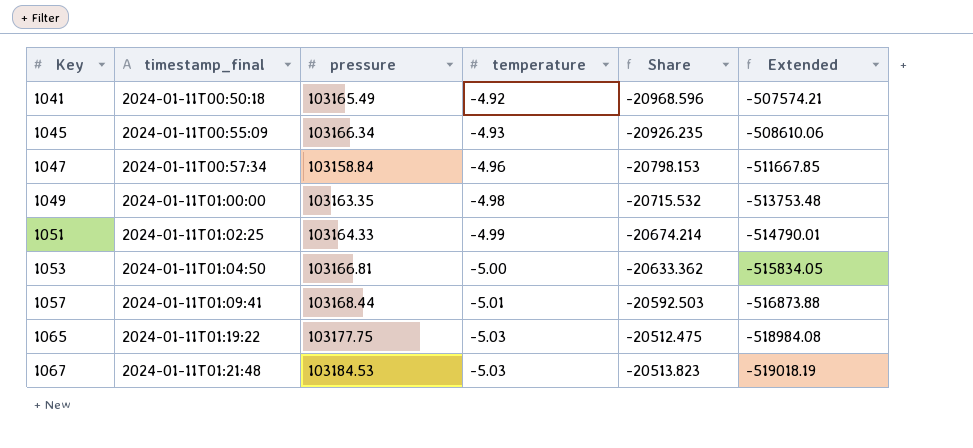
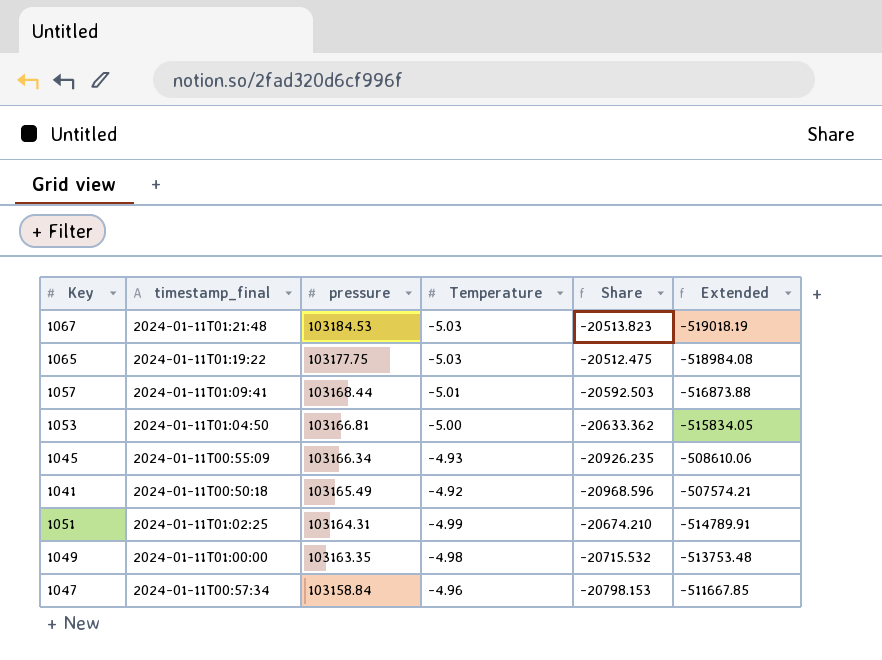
row order: Key ascending -> pressure descending
column name: temperature -> Temperature
1051 | pressure: 103164.33 -> 103164.31
1051 | Share: -20674.214 -> -20674.210
1051 | Extended: -514790.01 -> -514789.91

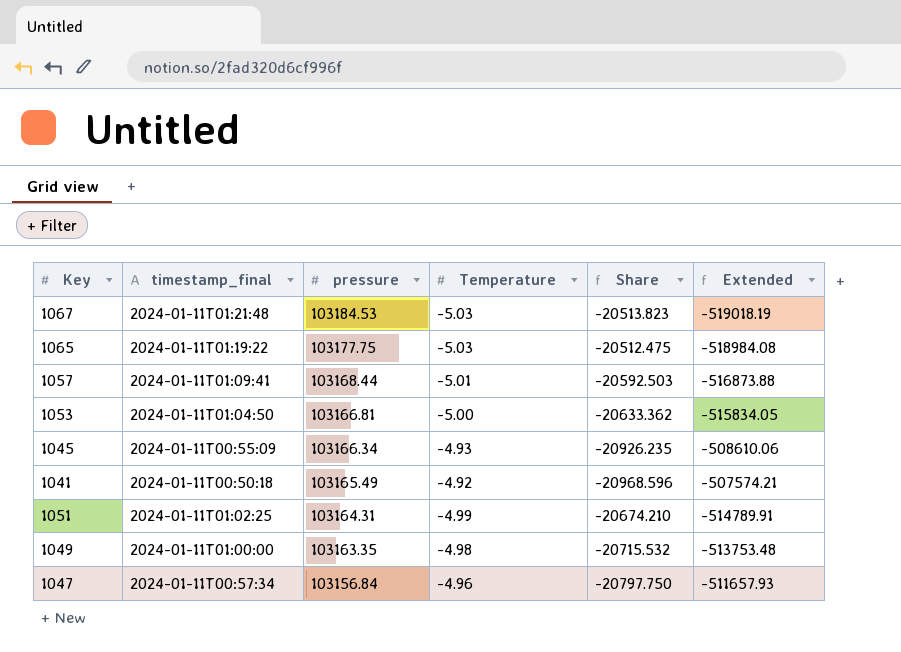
1047 | pressure: 103158.84 -> 103156.84
1047 | Share: -20798.153 -> -20797.750
1047 | Extended: -511667.85 -> -511657.93

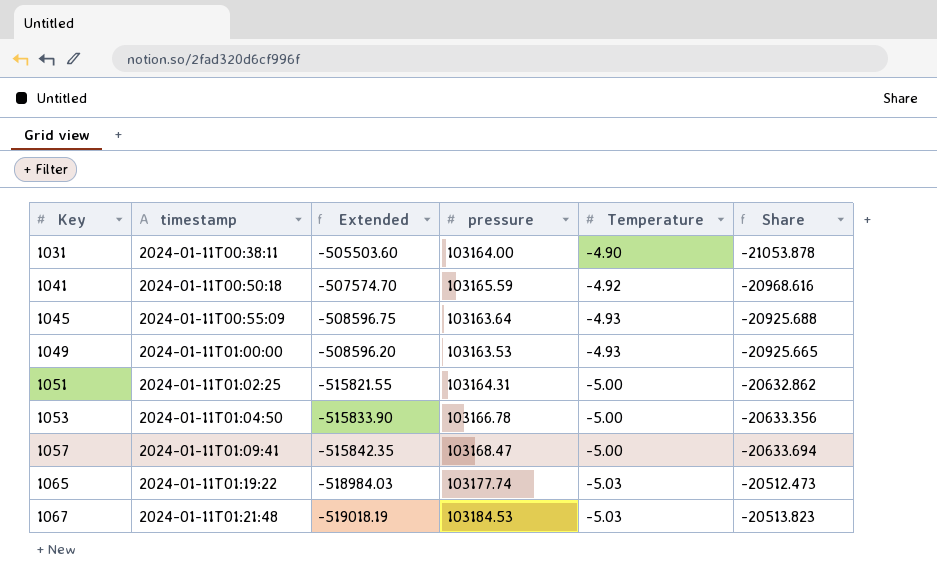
row order: pressure descending -> Key ascending
column name: timestamp_final -> timestamp
column Extended | position: 6 -> 3
row 1047: 2024-01-11T00:57:34 | 103156.84 | -4.96 | -20797.750 | -511657.93 -> none
row 1031: none -> 2024-01-11T00:38:11 | -505503.60 | 103164.00 | -4.90 | -21053.878
1041 | Extended: -507574.21 -> -507574.70
1041 | pressure: 103165.49 -> 103165.59
1041 | Share: -20968.596 -> -20968.616
1045 | Extended: -508610.06 -> -508596.75
1045 | pressure: 103166.34 -> 103163.64
1045 | Share: -20926.235 -> -20925.688
1049 | Extended: -513753.48 -> -508596.20
1049 | pressure: 103163.35 -> 103163.53
1049 | Temperature: -4.98 -> -4.93
1049 | Share: -20715.532 -> -20925.665
1051 | Extended: -514789.91 -> -515821.55
1051 | Temperature: -4.99 -> -5.00
1051 | Share: -20674.210 -> -20632.862
1053 | Extended: -515834.05 -> -515833.90
1053 | pressure: 103166.81 -> 103166.78
1053 | Share: -20633.362 -> -20633.356
1057 | Extended: -516873.88 -> -515842.35
1057 | pressure: 103168.44 -> 103168.47
1057 | Temperature: -5.01 -> -5.00
1057 | Share: -20592.503 -> -20633.694
1065 | Extended: -518984.08 -> -518984.03
1065 | pressure: 103177.75 -> 103177.74
1065 | Share: -20512.475 -> -20512.473

